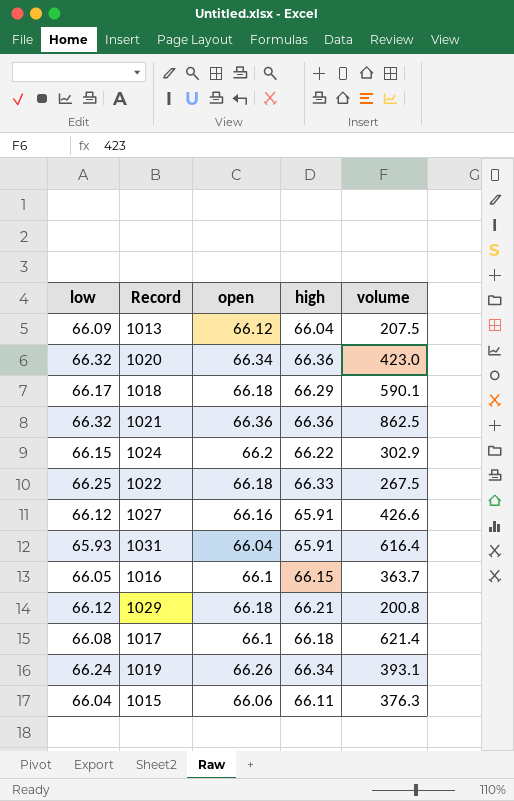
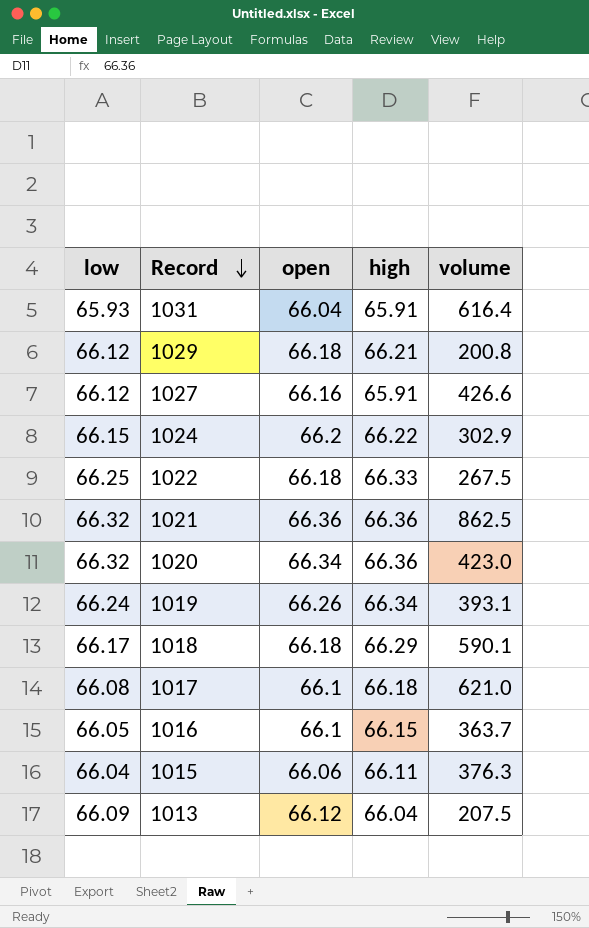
row order: none -> Record descending
1017 | volume: 621.4 -> 621.0

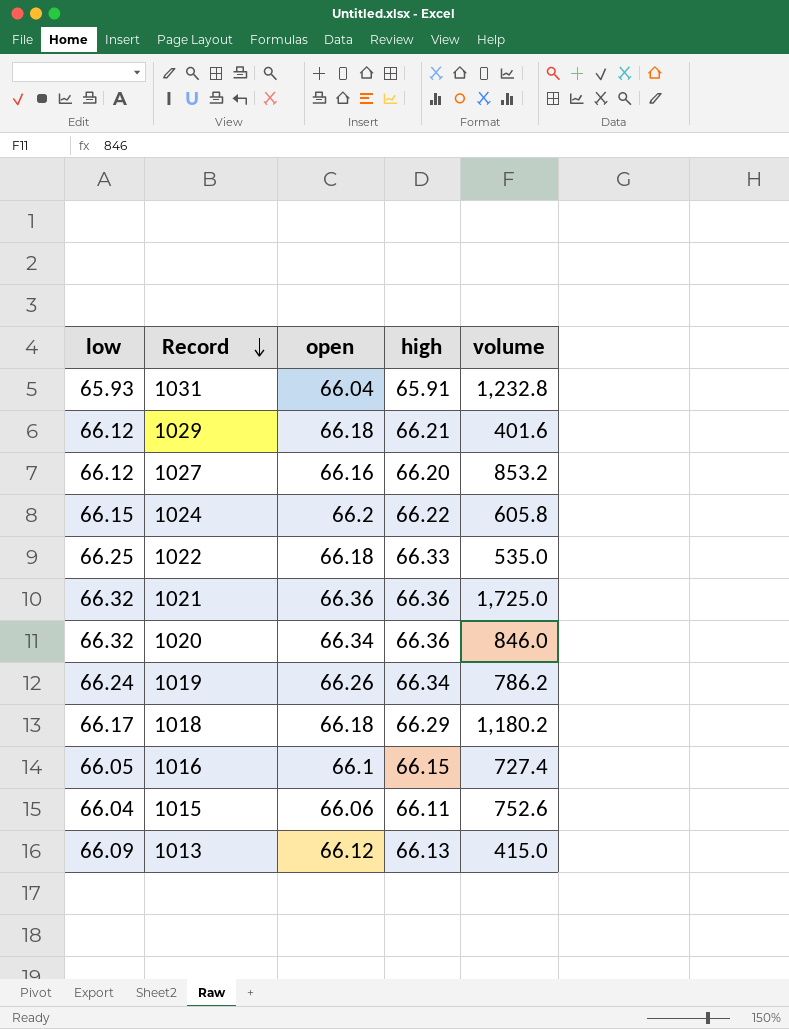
row 1017: 66.08 | 66.1 | 66.18 | 621.0 -> none
1031 | volume: 616.4 -> 1,232.8
1029 | volume: 200.8 -> 401.6
1027 | high: 65.91 -> 66.20
1027 | volume: 426.6 -> 853.2
1024 | volume: 302.9 -> 605.8
1022 | volume: 267.5 -> 535.0
1021 | volume: 862.5 -> 1,725.0
1020 | volume: 423.0 -> 846.0
1019 | volume: 393.1 -> 786.2
1018 | volume: 590.1 -> 1,180.2
1016 | volume: 363.7 -> 727.4
1015 | volume: 376.3 -> 752.6
1013 | high: 66.04 -> 66.13
1013 | volume: 207.5 -> 415.0

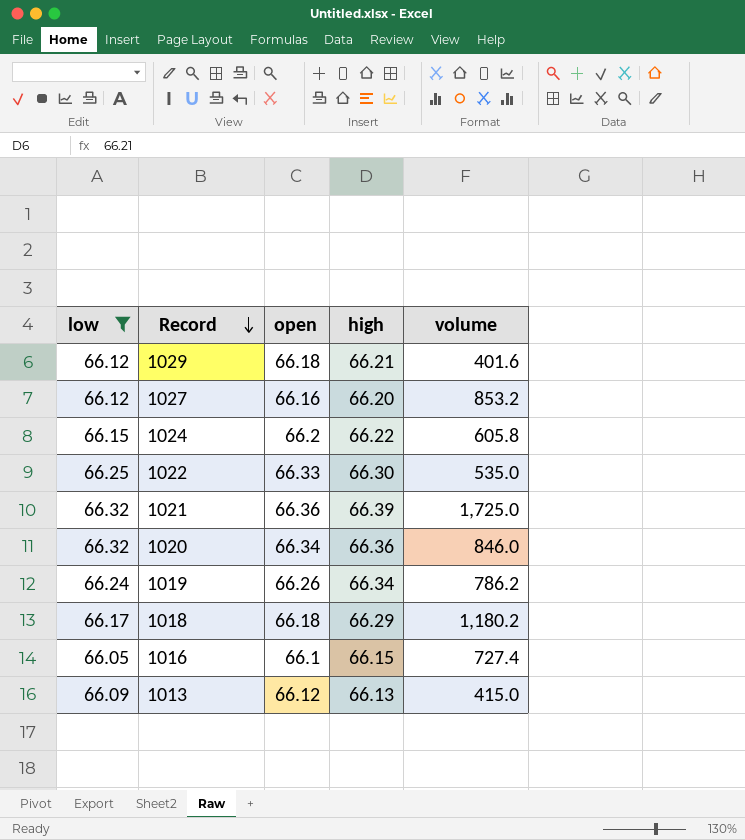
filter: none -> low >= 66.05
1022 | open: 66.18 -> 66.33
1022 | high: 66.33 -> 66.30
1021 | high: 66.36 -> 66.39

